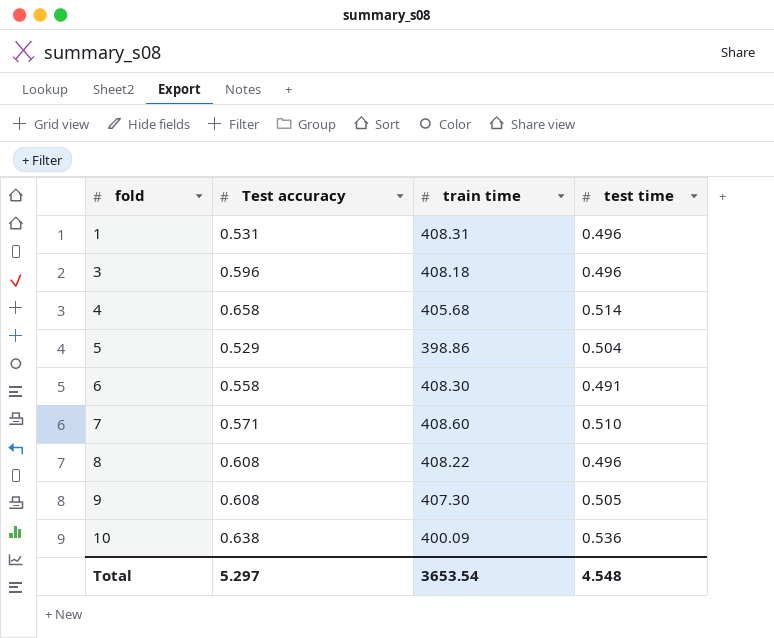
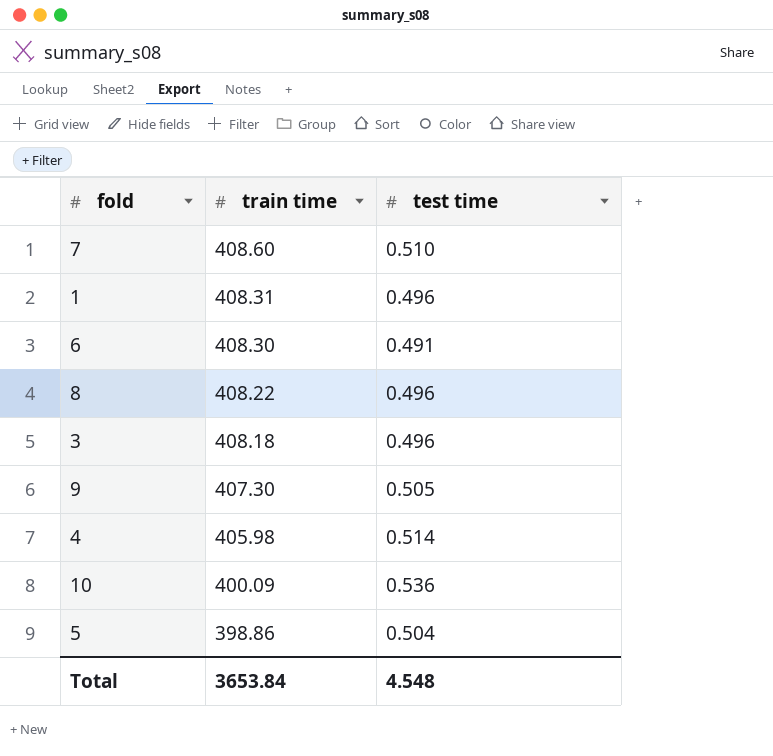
row order: fold ascending -> train time descending
column Test accuracy | position: 2 -> none
4 | train time: 405.68 -> 405.98
Total | train time: 3653.54 -> 3653.84

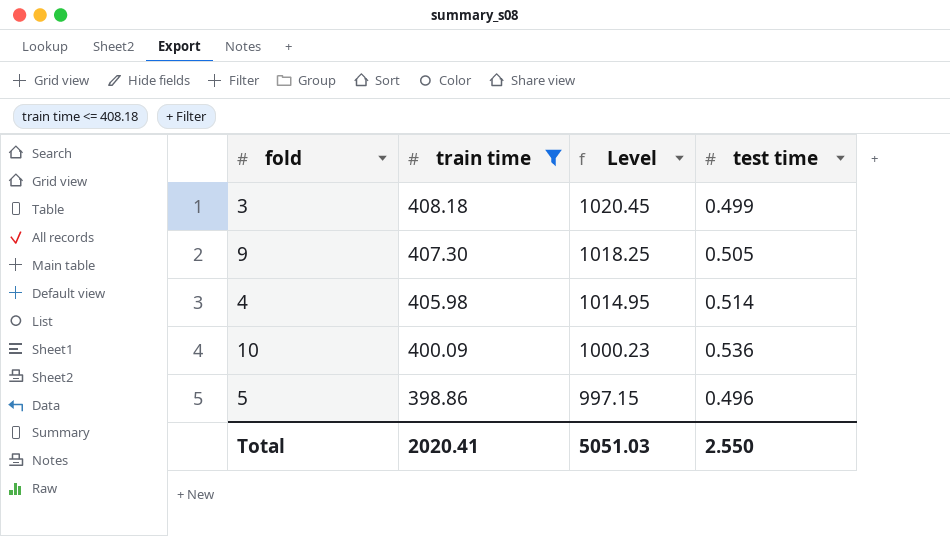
filter: none -> train time <= 408.18
column Level | formula: none -> [train time] * 2.5
3 | test time: 0.496 -> 0.499
5 | test time: 0.504 -> 0.496
Total | train time: 3653.84 -> 2020.41
Total | test time: 4.548 -> 2.550

